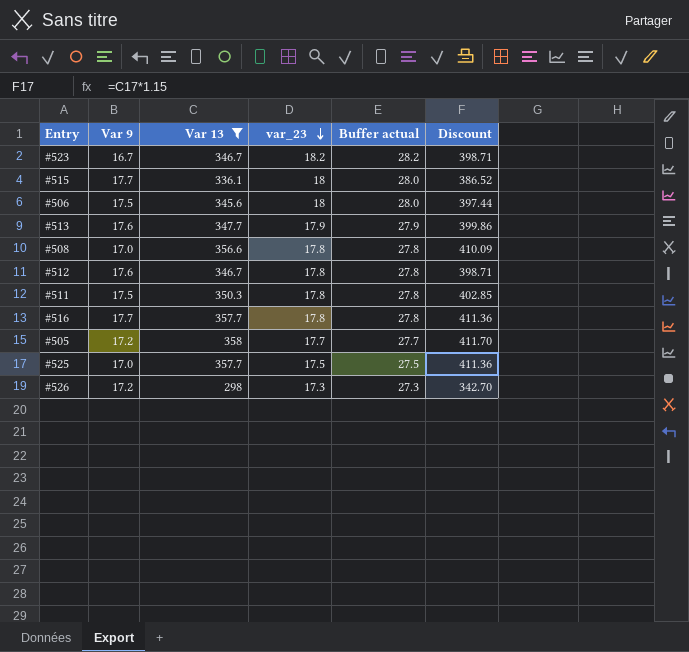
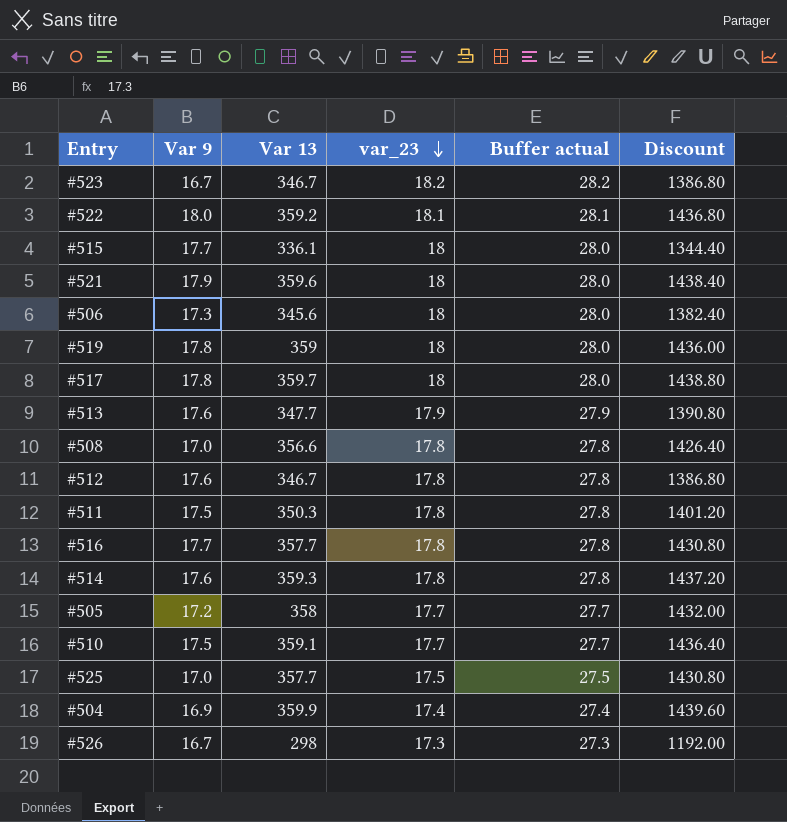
filter: Var 13 <= 358 -> none
column Discount | formula: [Var 13] * 1.15 -> [Var 13] * 4
#506 | Var 9: 17.5 -> 17.3
#526 | Var 9: 17.2 -> 16.7

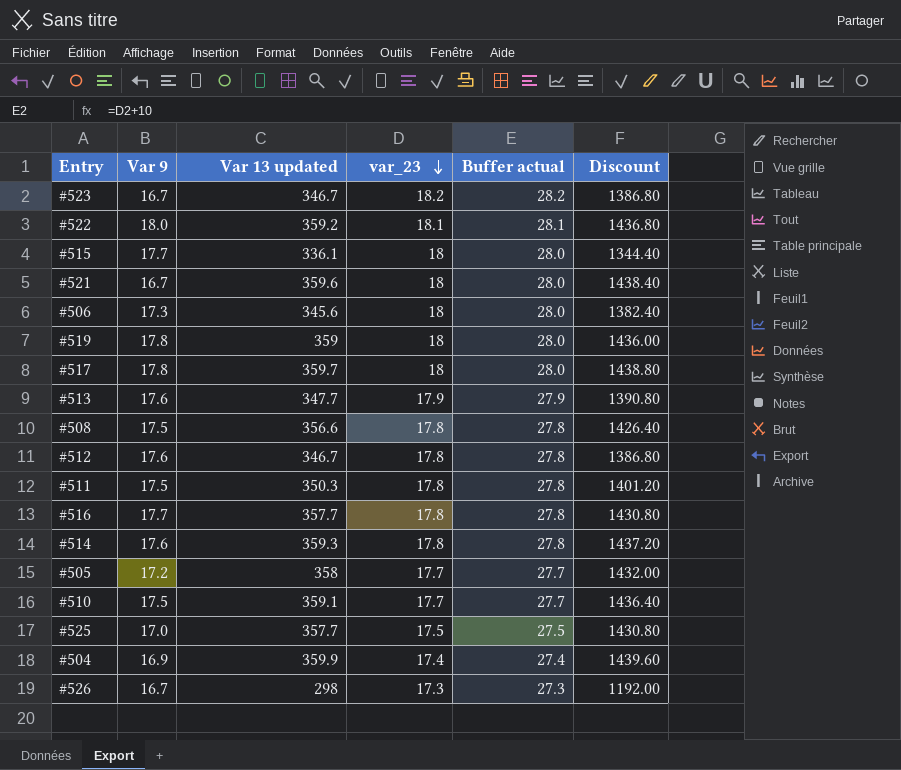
column name: Var 13 -> Var 13 updated
#521 | Var 9: 17.9 -> 16.7
#508 | Var 9: 17.0 -> 17.5

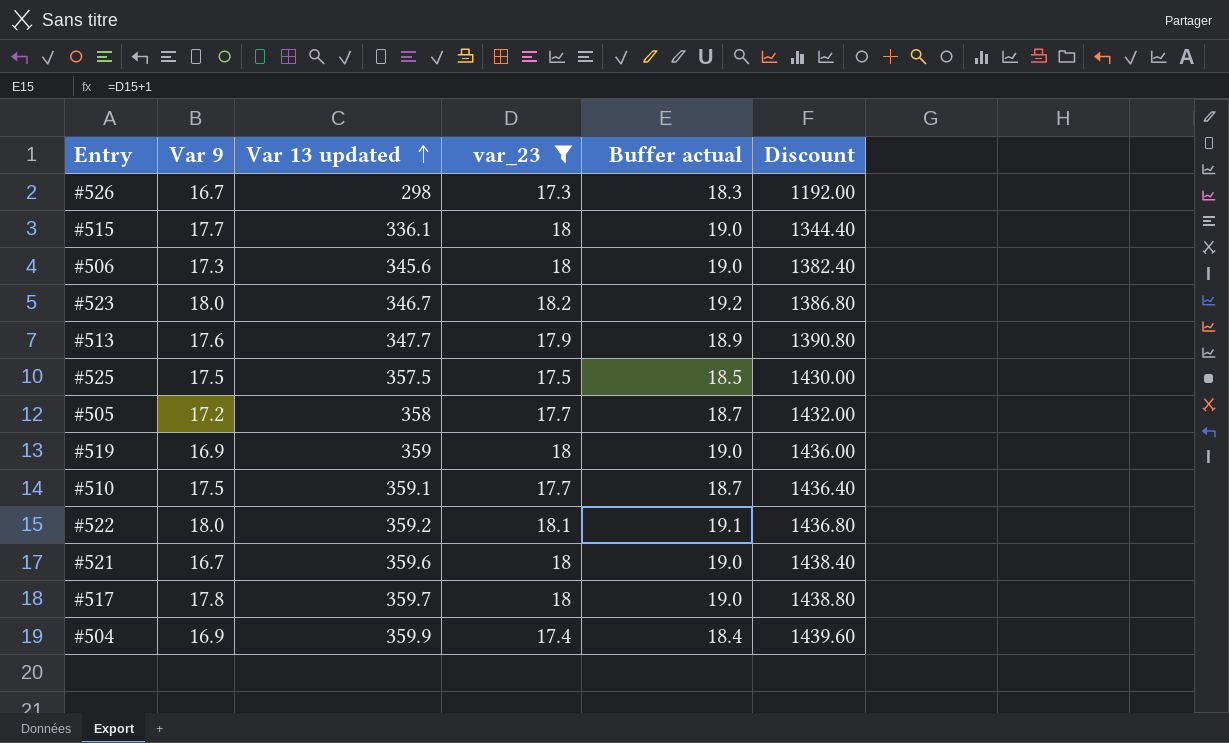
filter: none -> var_23 != 17.8
row order: var_23 descending -> Var 13 updated ascending
column Buffer actual | formula: [var_23] + 10 -> [var_23] + 1
#523 | Var 9: 16.7 -> 18.0
#525 | Var 9: 17.0 -> 17.5
#525 | Var 13 updated: 357.7 -> 357.5
#525 | Discount: 1430.80 -> 1430.00
#519 | Var 9: 17.8 -> 16.9

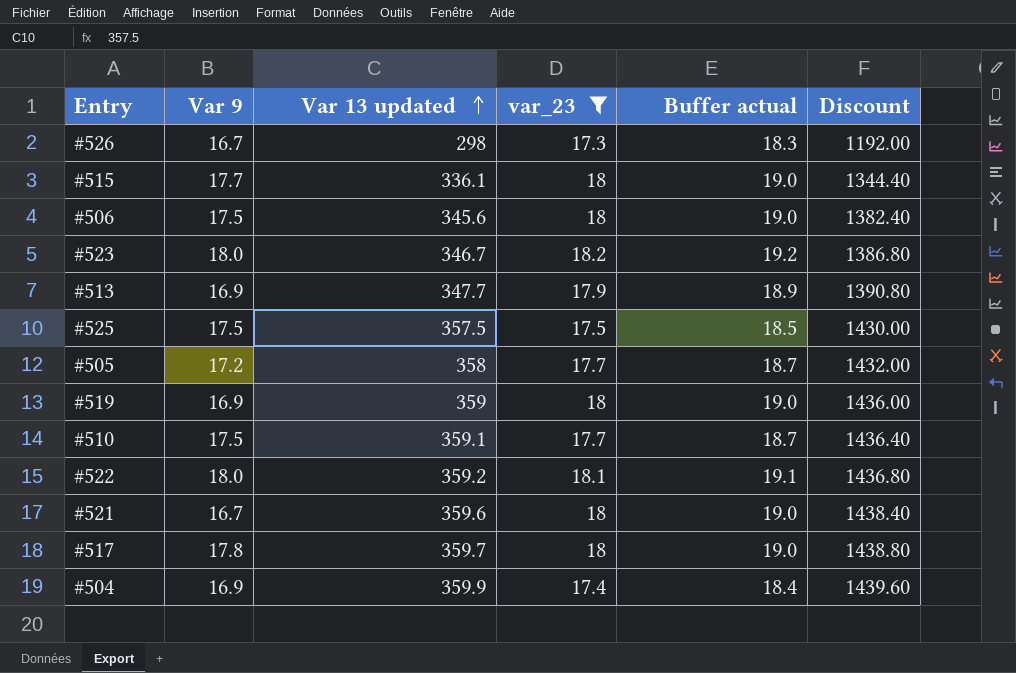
#506 | Var 9: 17.3 -> 17.5
#513 | Var 9: 17.6 -> 16.9

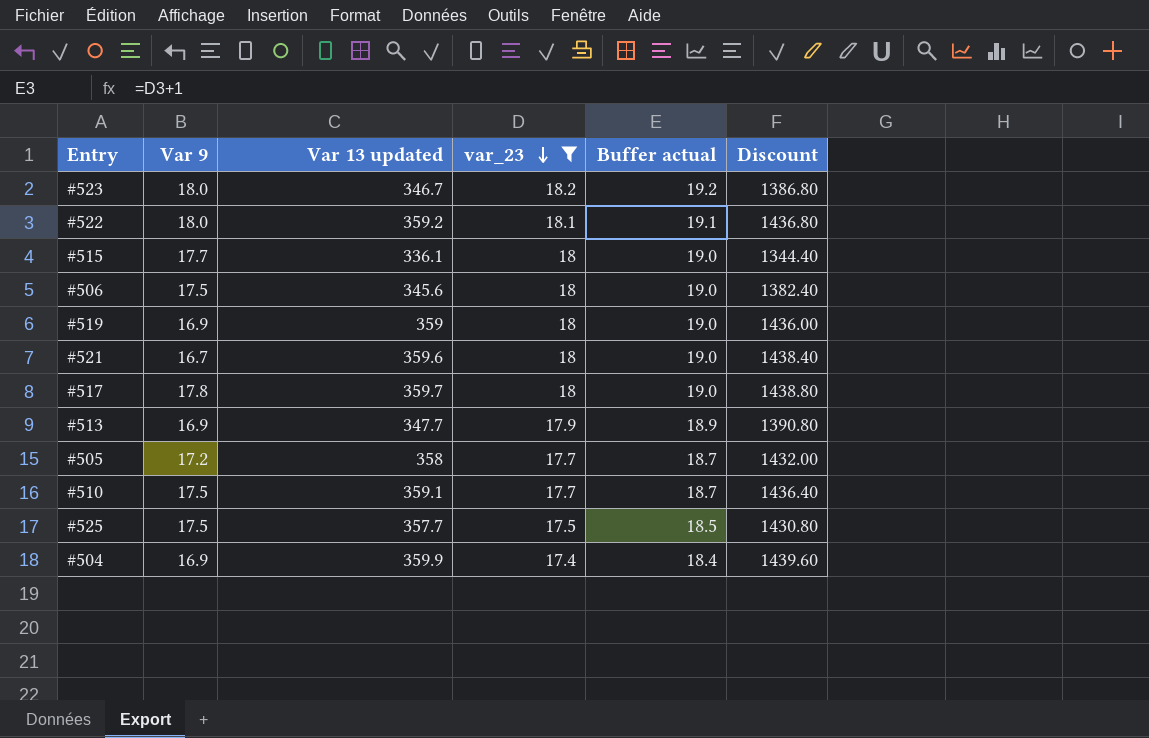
row order: Var 13 updated ascending -> var_23 descending
row #526: 16.7 | 298 | 17.3 | 18.3 | 1192.00 -> none
#525 | Var 13 updated: 357.5 -> 357.7
#525 | Discount: 1430.00 -> 1430.80

